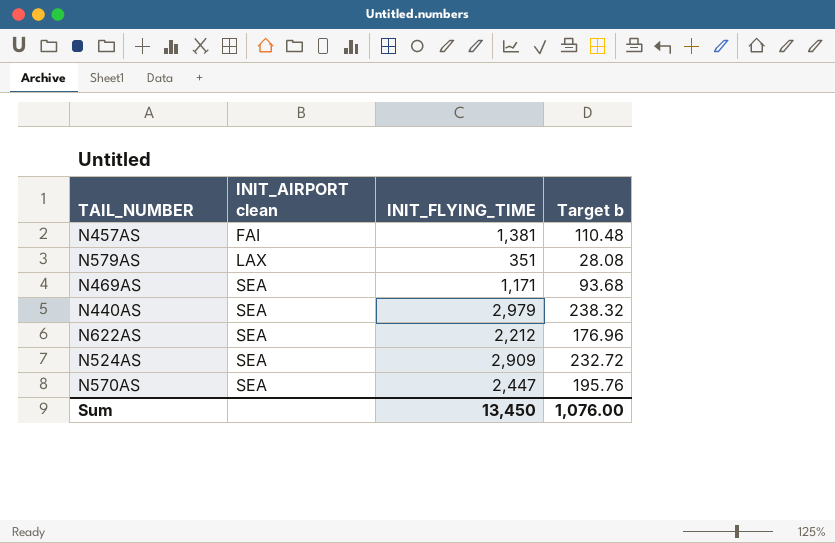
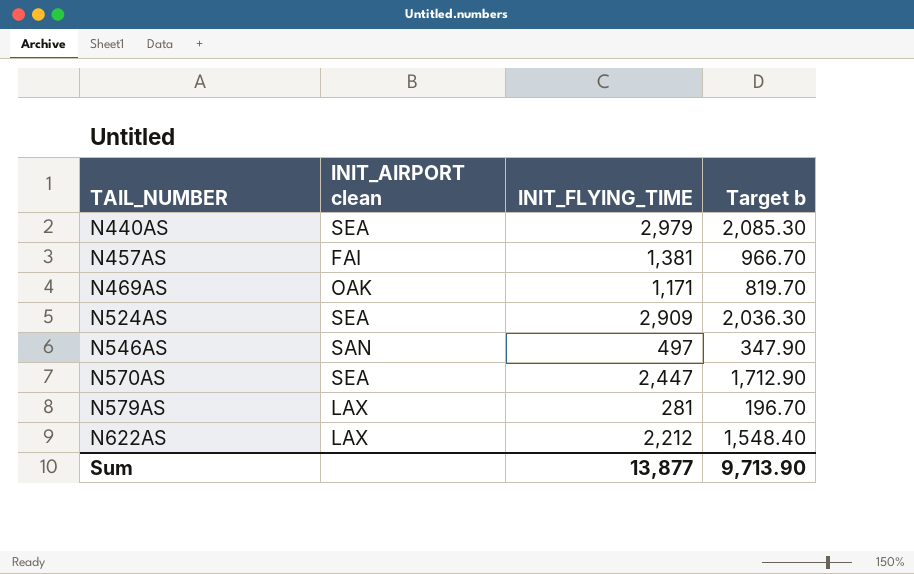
row order: INIT_AIRPORT clean ascending -> TAIL_NUMBER ascending
column Target b | formula: [INIT_FLYING_TIME] * 0.08 -> [INIT_FLYING_TIME] * 0.7
N469AS | INIT_AIRPORT clean: SEA -> OAK
row N546AS: none -> SAN | 497 | 347.90
N579AS | INIT_FLYING_TIME: 351 -> 281
N622AS | INIT_AIRPORT clean: SEA -> LAX
Sum | INIT_FLYING_TIME: 13,450 -> 13,877
Sum | Target b: 1,076.00 -> 9,713.90

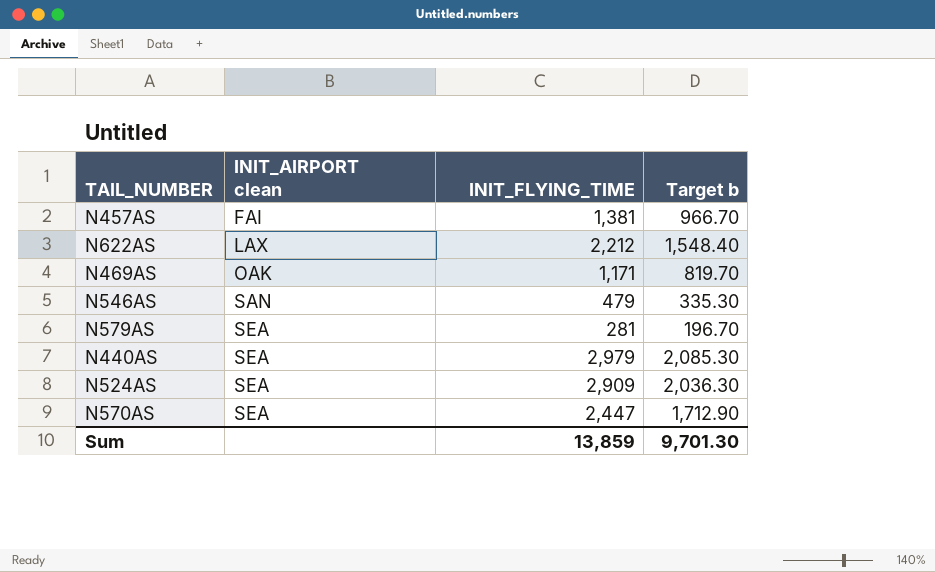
row order: TAIL_NUMBER ascending -> INIT_AIRPORT clean ascending
N546AS | INIT_FLYING_TIME: 497 -> 479
N546AS | Target b: 347.90 -> 335.30
N579AS | INIT_AIRPORT clean: LAX -> SEA
Sum | INIT_FLYING_TIME: 13,877 -> 13,859
Sum | Target b: 9,713.90 -> 9,701.30

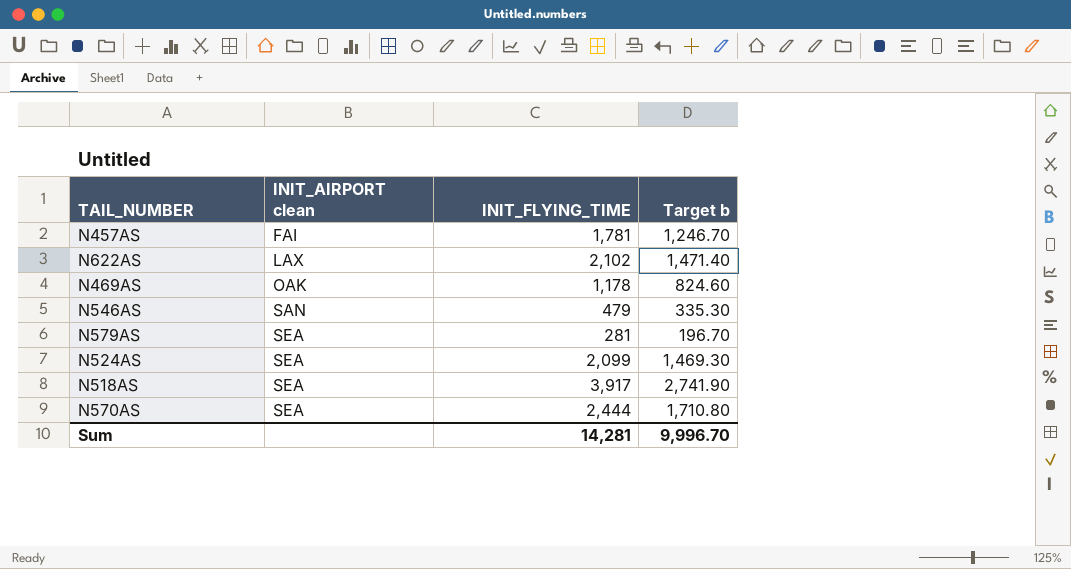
row N440AS: SEA | 2,979 | 2,085.30 -> none
N457AS | INIT_FLYING_TIME: 1,381 -> 1,781
N457AS | Target b: 966.70 -> 1,246.70
N622AS | INIT_FLYING_TIME: 2,212 -> 2,102
N622AS | Target b: 1,548.40 -> 1,471.40
N469AS | INIT_FLYING_TIME: 1,171 -> 1,178
N469AS | Target b: 819.70 -> 824.60
N524AS | INIT_FLYING_TIME: 2,909 -> 2,099
N524AS | Target b: 2,036.30 -> 1,469.30
row N518AS: none -> SEA | 3,917 | 2,741.90
N570AS | INIT_FLYING_TIME: 2,447 -> 2,444
N570AS | Target b: 1,712.90 -> 1,710.80
Sum | INIT_FLYING_TIME: 13,859 -> 14,281
Sum | Target b: 9,701.30 -> 9,996.70

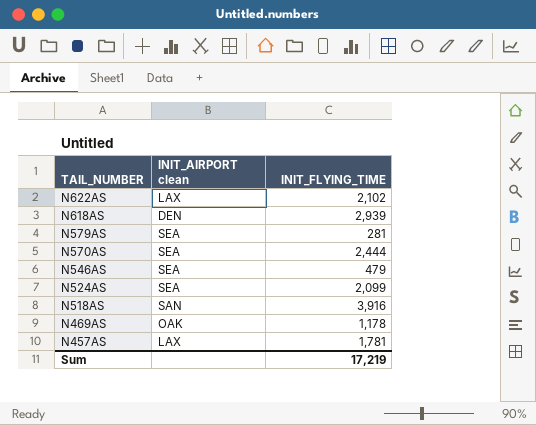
row order: INIT_AIRPORT clean ascending -> TAIL_NUMBER descending
column Target b | formula: [INIT_FLYING_TIME] * 0.7 -> none
row N618AS: none -> DEN | 2,939
N546AS | INIT_AIRPORT clean: SAN -> SEA
N518AS | INIT_AIRPORT clean: SEA -> SAN
N518AS | INIT_FLYING_TIME: 3,917 -> 3,916
N457AS | INIT_AIRPORT clean: FAI -> LAX
Sum | INIT_FLYING_TIME: 14,281 -> 17,219

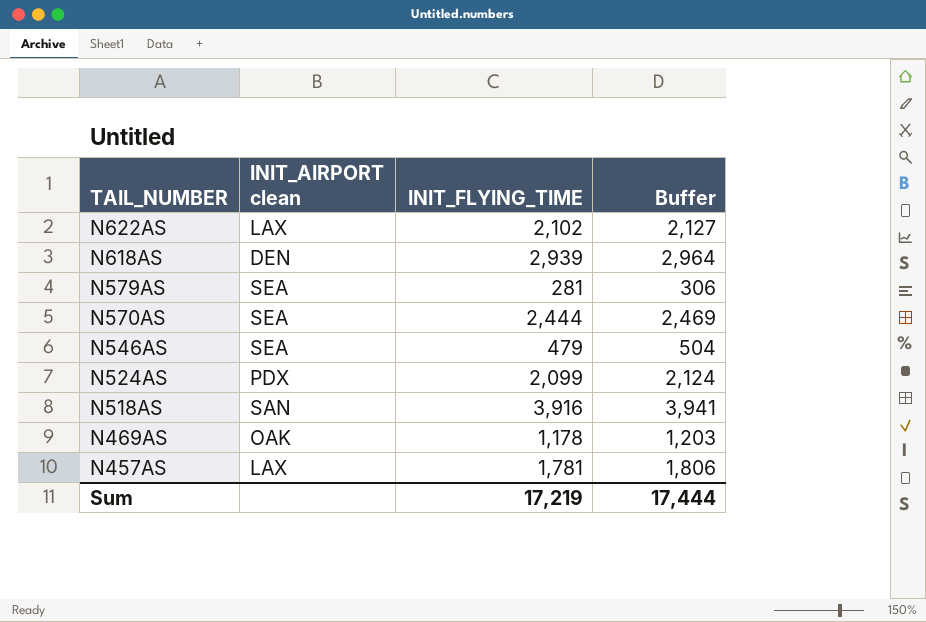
column Buffer | formula: none -> [INIT_FLYING_TIME] + 25
N524AS | INIT_AIRPORT clean: SEA -> PDX

